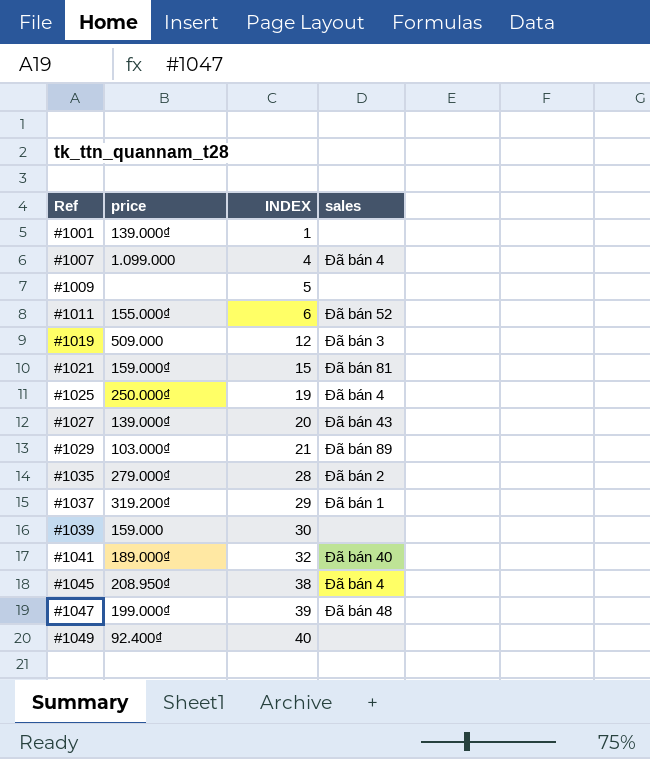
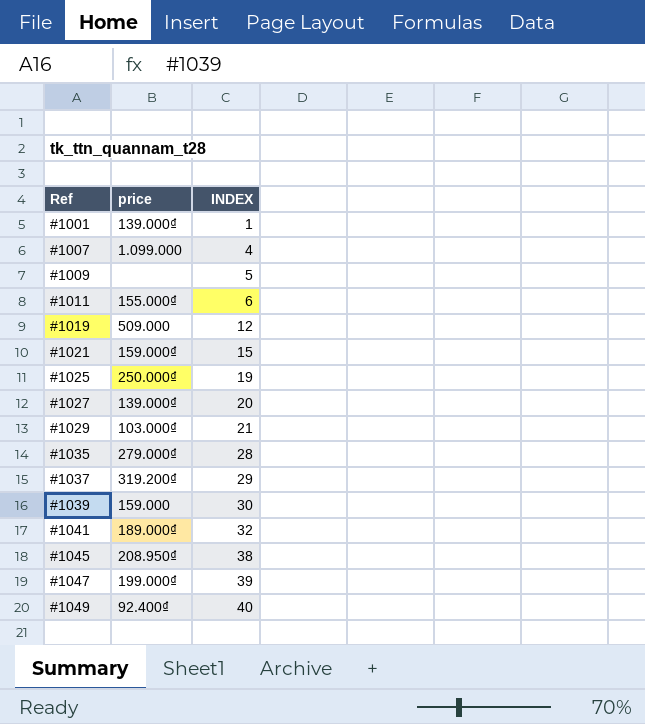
column sales | position: 4 -> none

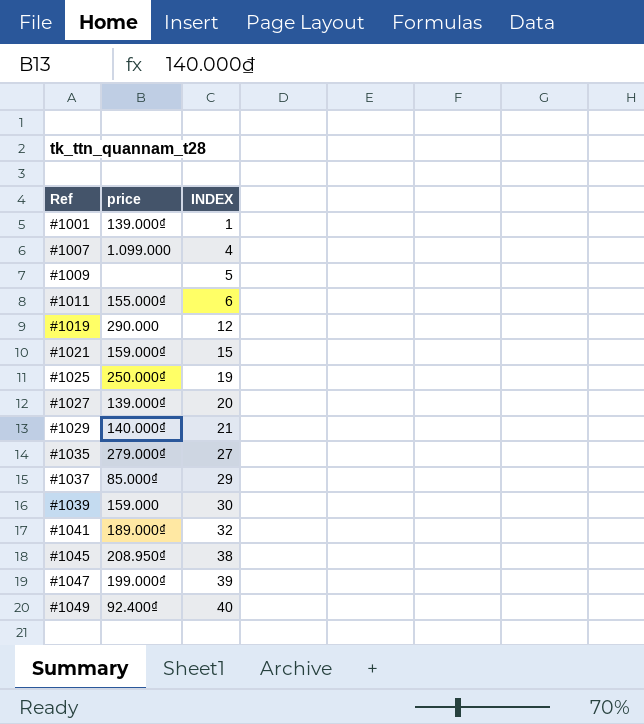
#1019 | price: 509.000 -> 290.000
#1029 | price: 103.000₫ -> 140.000₫
#1035 | INDEX: 28 -> 27
#1037 | price: 319.200₫ -> 85.000₫

